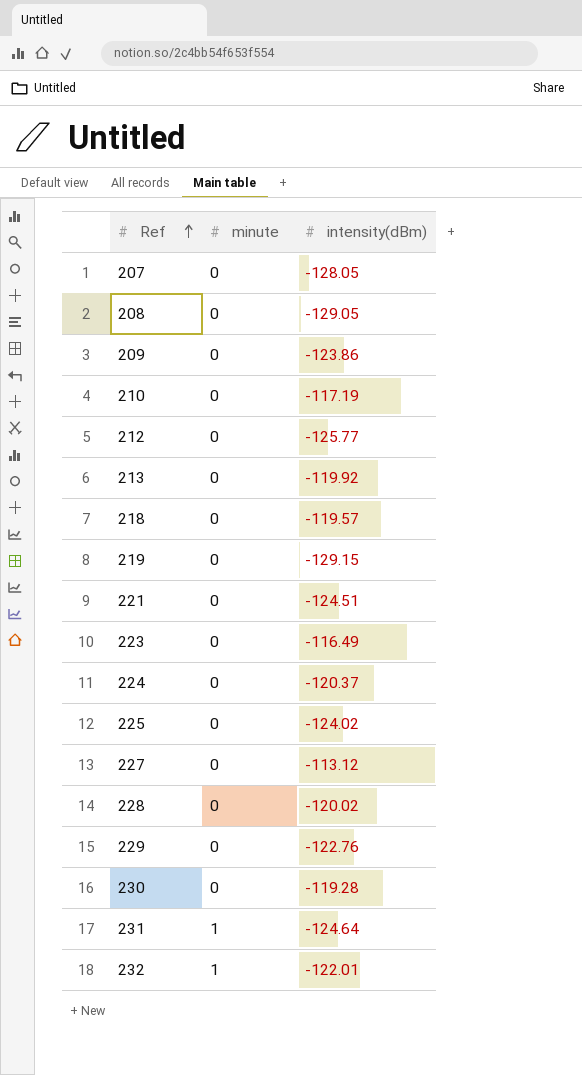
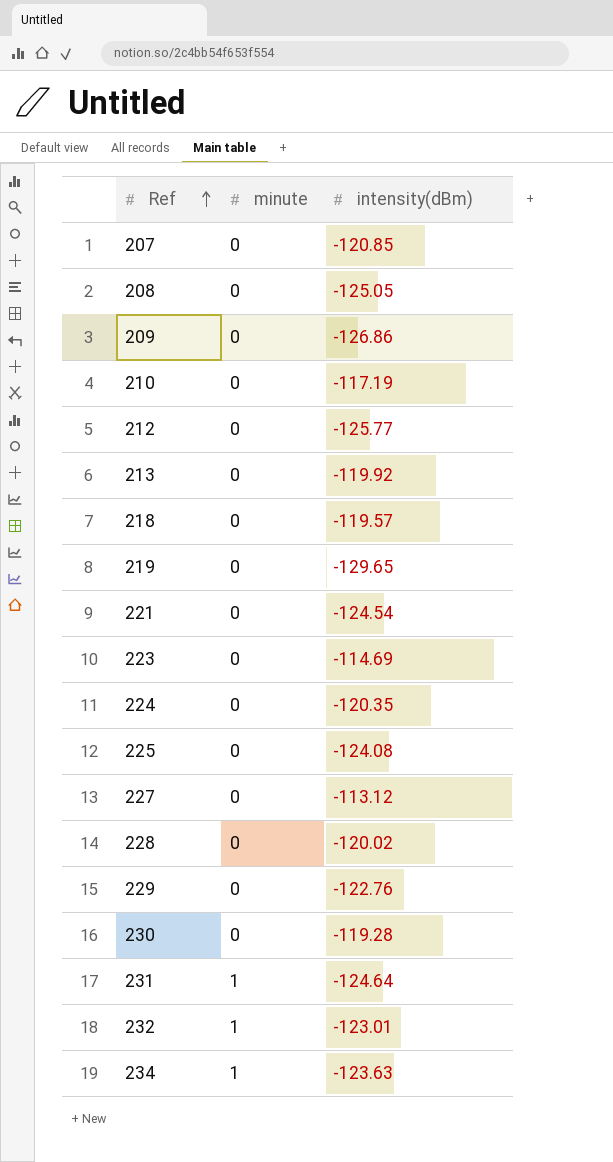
207 | intensity(dBm): -128.05 -> -120.85
208 | intensity(dBm): -129.05 -> -125.05
209 | intensity(dBm): -123.86 -> -126.86
219 | intensity(dBm): -129.15 -> -129.65
221 | intensity(dBm): -124.51 -> -124.54
223 | intensity(dBm): -116.49 -> -114.69
224 | intensity(dBm): -120.37 -> -120.35
225 | intensity(dBm): -124.02 -> -124.08
232 | intensity(dBm): -122.01 -> -123.01
row 234: none -> 1 | -123.63

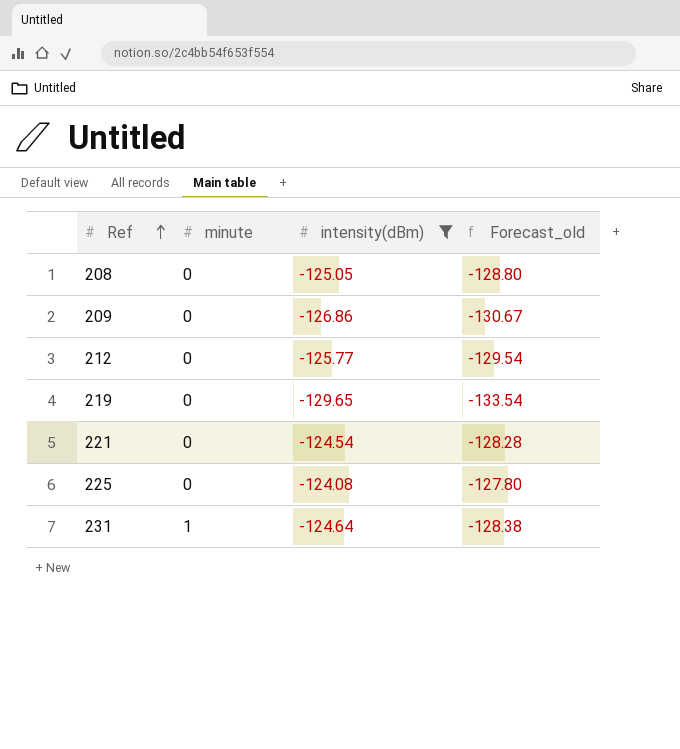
filter: none -> intensity(dBm) <= -124.08
column Forecast_old | formula: none -> [intensity(dBm)] * 1.03

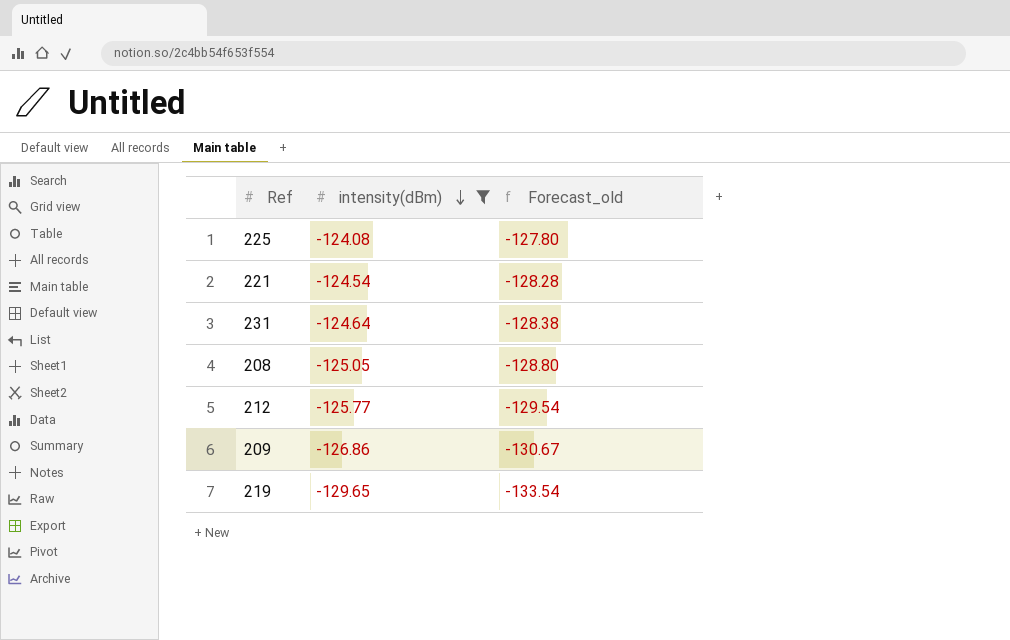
row order: Ref ascending -> intensity(dBm) descending
column minute | position: 2 -> none

